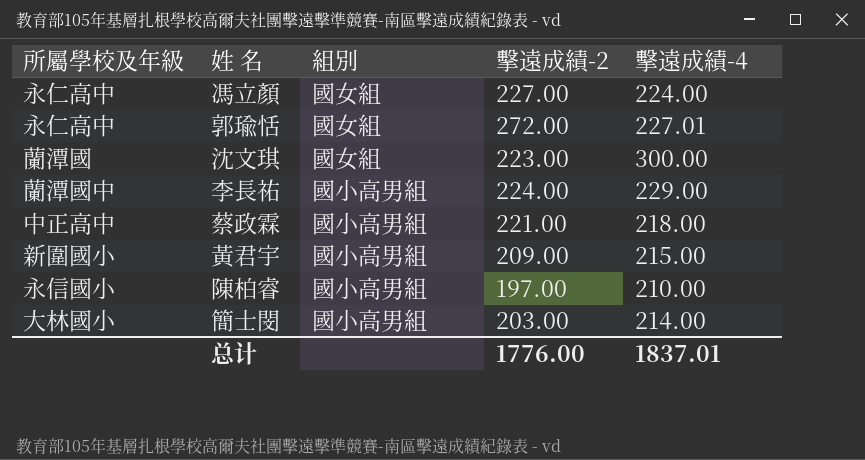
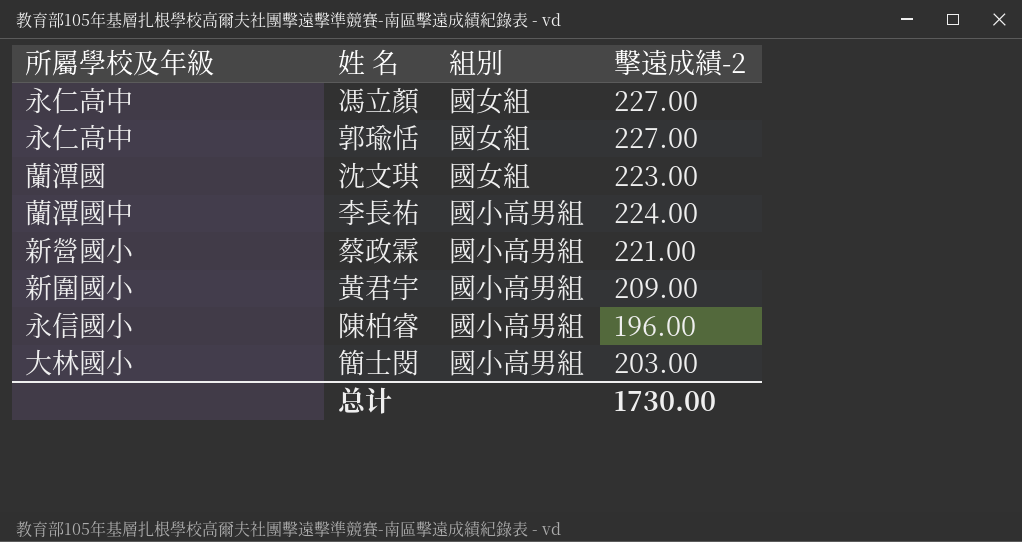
column 擊遠成績-4 | position: 5 -> none
郭瑜恬 | 擊遠成績-2: 272.00 -> 227.00
蔡政霖 | 所屬學校及年級: 中正高中 -> 新營國小
陳柏睿 | 擊遠成績-2: 197.00 -> 196.00
总计 | 擊遠成績-2: 1776.00 -> 1730.00

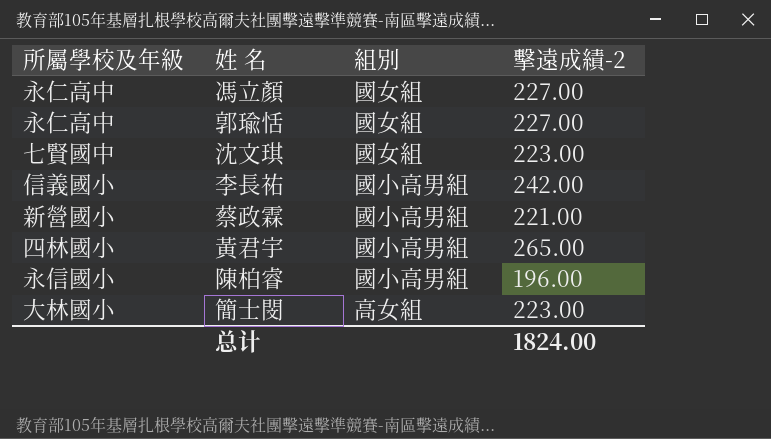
沈文琪 | 所屬學校及年級: 蘭潭國 -> 七賢國中
李長祐 | 所屬學校及年級: 蘭潭國中 -> 信義國小
李長祐 | 擊遠成績-2: 224.00 -> 242.00
黃君宇 | 所屬學校及年級: 新圍國小 -> 四林國小
黃君宇 | 擊遠成績-2: 209.00 -> 265.00
簡士閔 | 組別: 國小高男組 -> 高女組
簡士閔 | 擊遠成績-2: 203.00 -> 223.00
总计 | 擊遠成績-2: 1730.00 -> 1824.00

